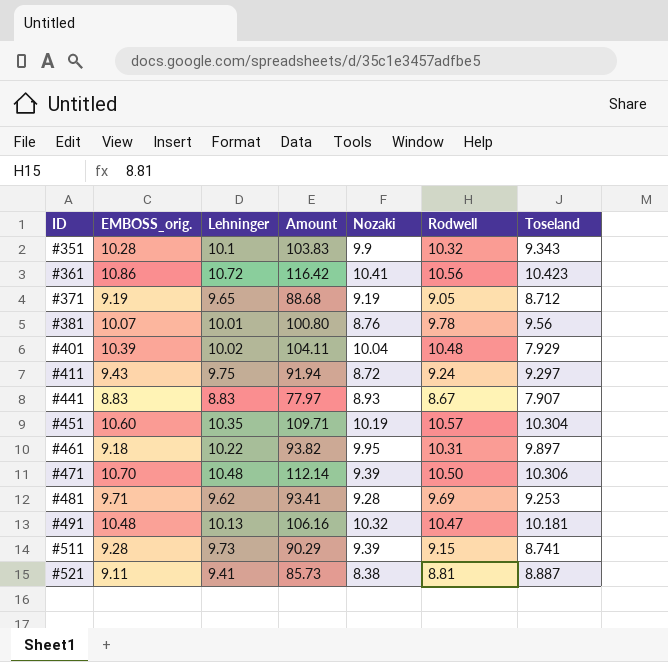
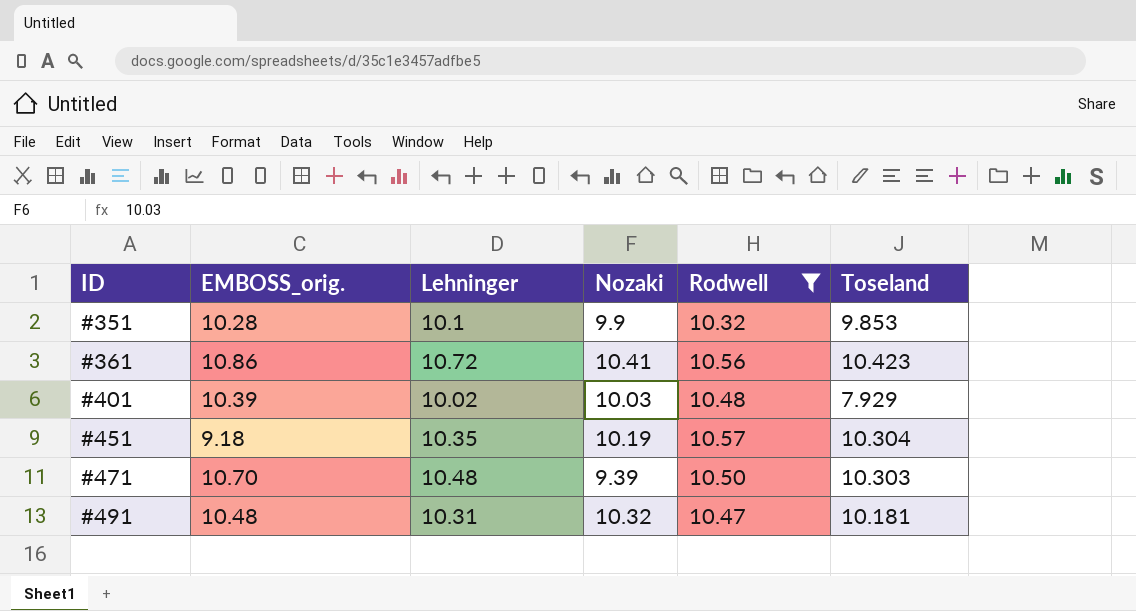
filter: none -> Rodwell >= 10.32
column Amount | formula: [EMBOSS_orig.] * [Lehninger] -> none
#351 | Toseland: 9.343 -> 9.853
#401 | Nozaki: 10.04 -> 10.03
#451 | EMBOSS_orig.: 10.60 -> 9.18
#471 | Toseland: 10.306 -> 10.303
#491 | Lehninger: 10.13 -> 10.31

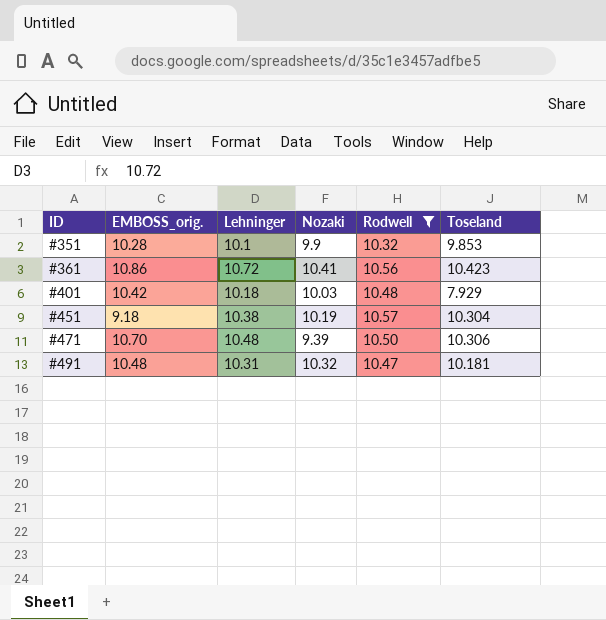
#401 | EMBOSS_orig.: 10.39 -> 10.42
#401 | Lehninger: 10.02 -> 10.18
#451 | Lehninger: 10.35 -> 10.38
#471 | Toseland: 10.303 -> 10.306

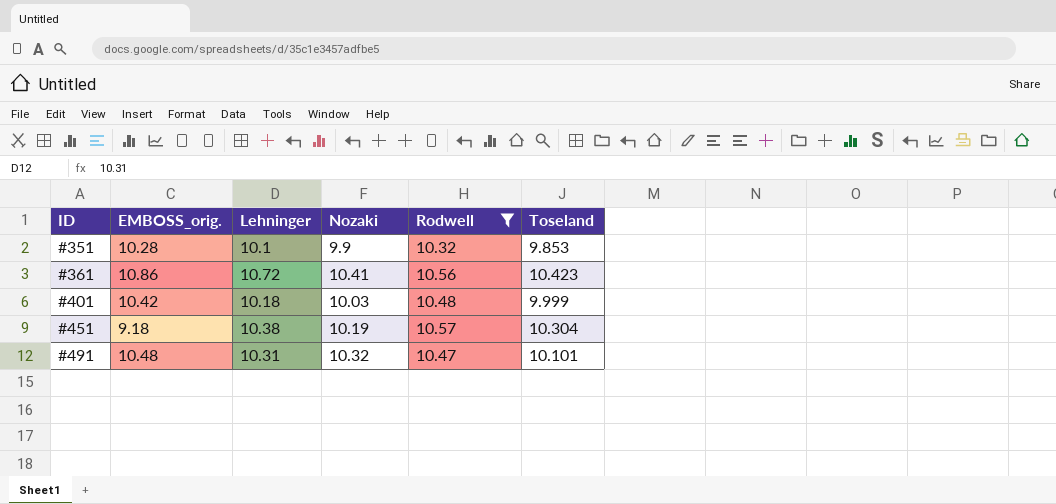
row #471: 10.70 | 10.48 | 9.39 | 10.50 | 10.306 -> none
#401 | Toseland: 7.929 -> 9.999
#491 | Toseland: 10.181 -> 10.101

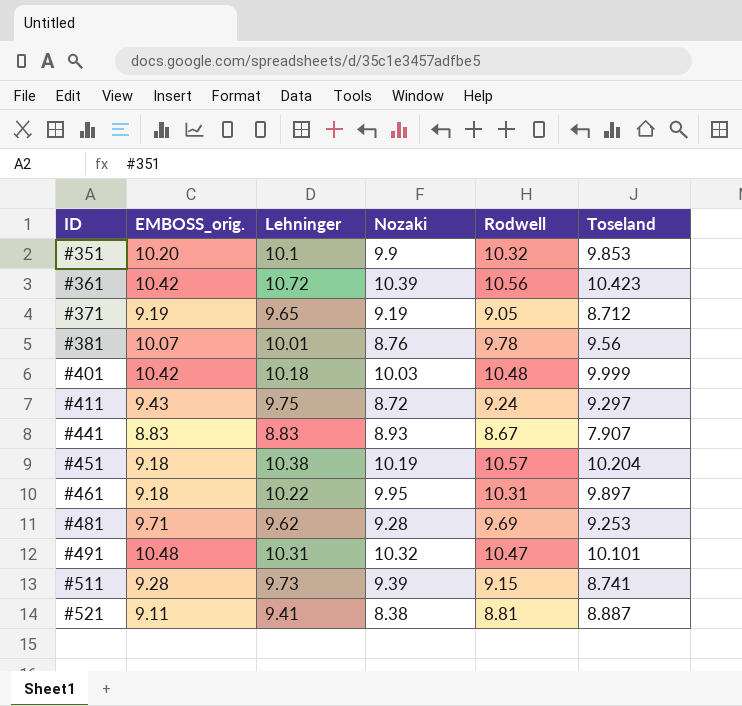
filter: Rodwell >= 10.32 -> none
#351 | EMBOSS_orig.: 10.28 -> 10.20
#361 | EMBOSS_orig.: 10.86 -> 10.42
#361 | Nozaki: 10.41 -> 10.39
#451 | Toseland: 10.304 -> 10.204

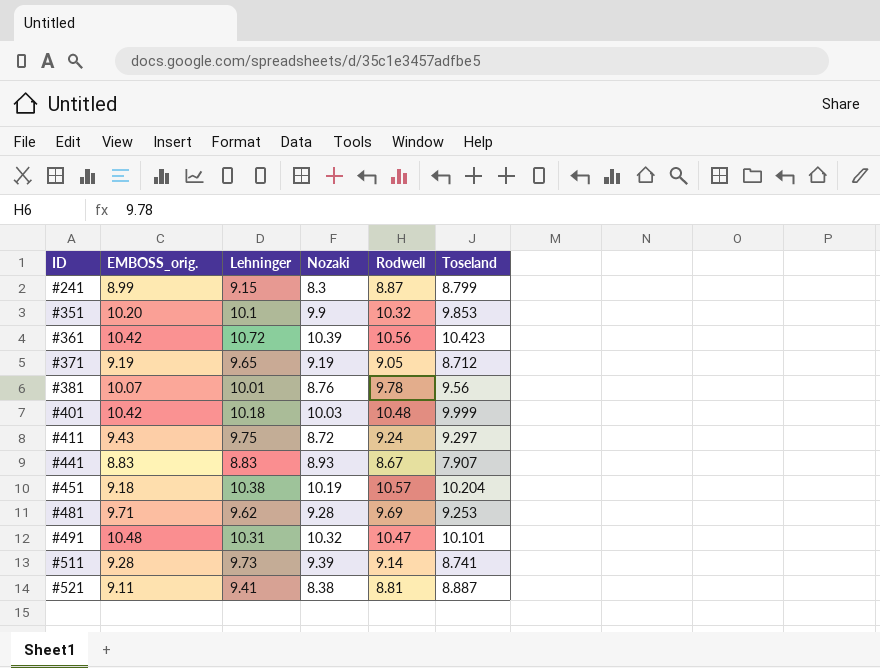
row #461: 9.18 | 10.22 | 9.95 | 10.31 | 9.897 -> none
row #241: none -> 8.99 | 9.15 | 8.3 | 8.87 | 8.799
#511 | Rodwell: 9.15 -> 9.14

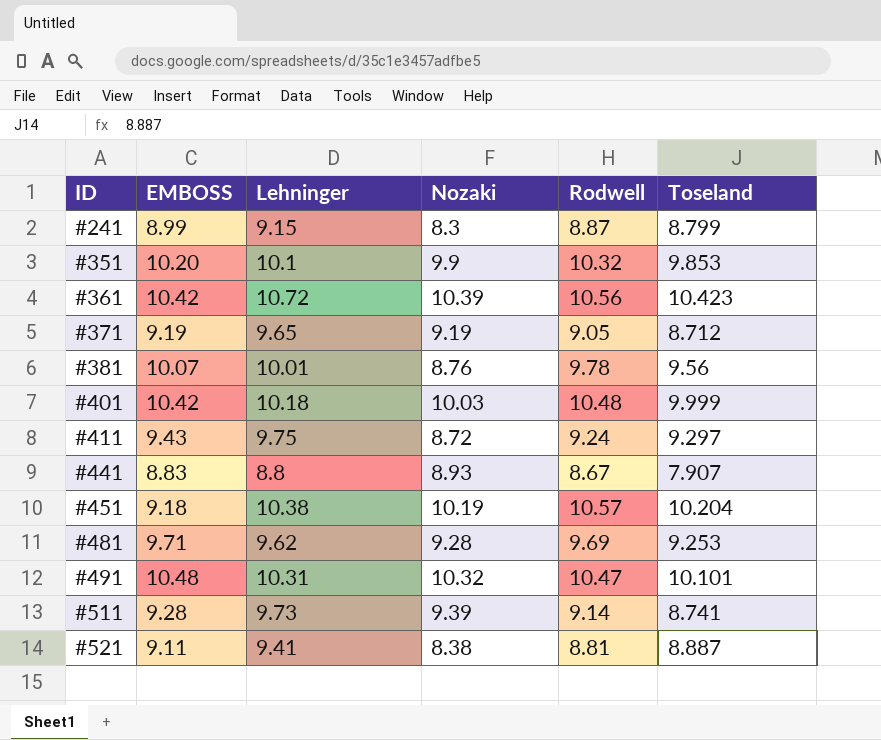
column name: EMBOSS_orig. -> EMBOSS
#441 | Lehninger: 8.83 -> 8.8

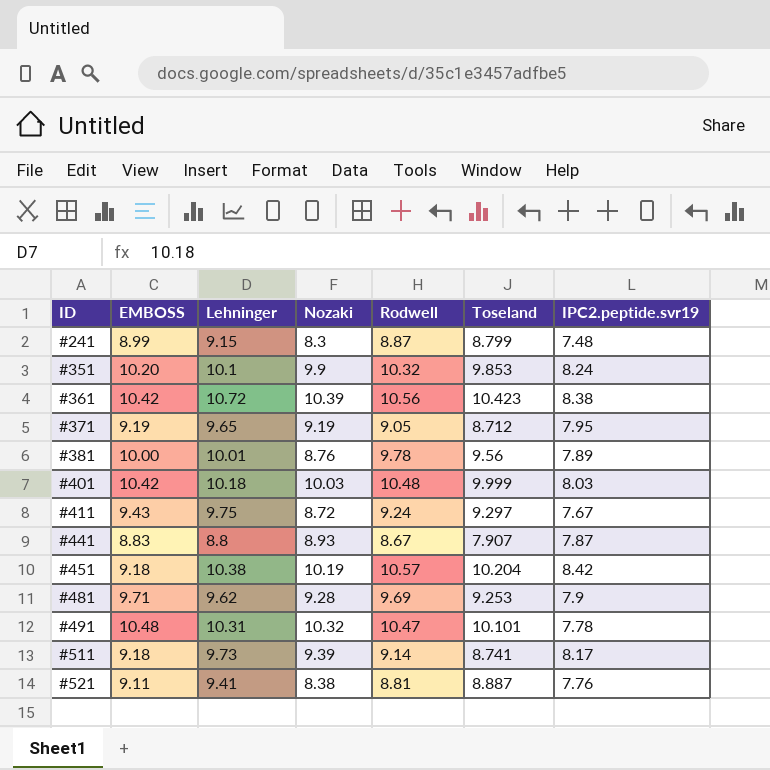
column IPC2.peptide.svr19 | position: none -> 7
#381 | EMBOSS: 10.07 -> 10.00
#511 | EMBOSS: 9.28 -> 9.18

